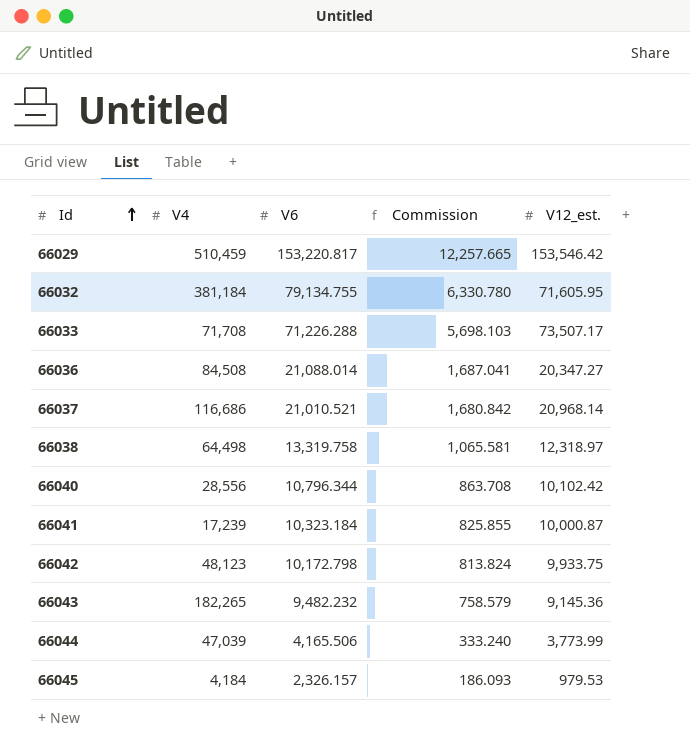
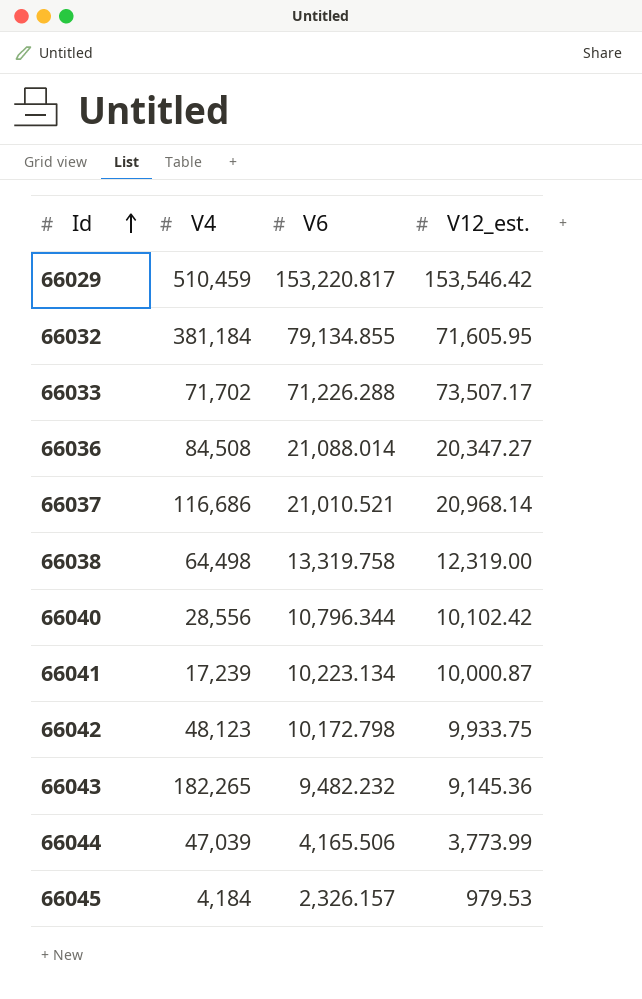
column Commission | formula: [V6] * 0.08 -> none
66032 | V6: 79,134.755 -> 79,134.855
66033 | V4: 71,708 -> 71,702
66038 | V12_est.: 12,318.97 -> 12,319.00
66041 | V6: 10,323.184 -> 10,223.134

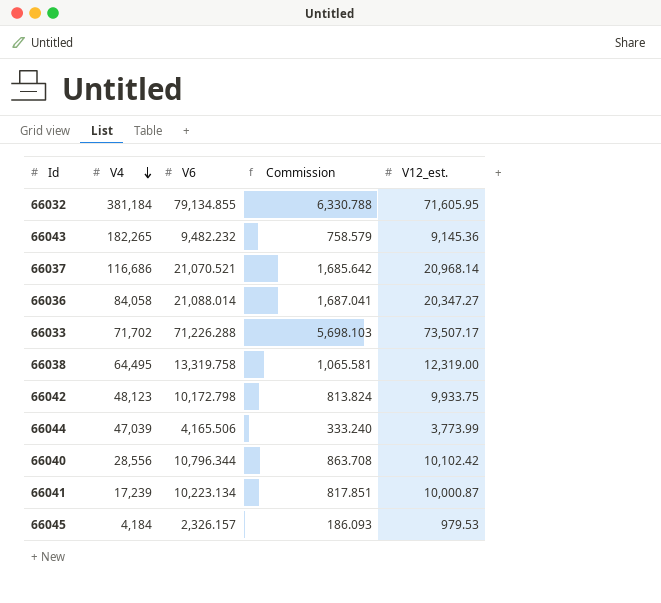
row order: Id ascending -> V4 descending
column Commission | formula: none -> [V6] * 0.08
row 66029: 510,459 | 153,220.817 | 153,546.42 -> none
66037 | V6: 21,010.521 -> 21,070.521
66036 | V4: 84,508 -> 84,058
66038 | V4: 64,498 -> 64,495

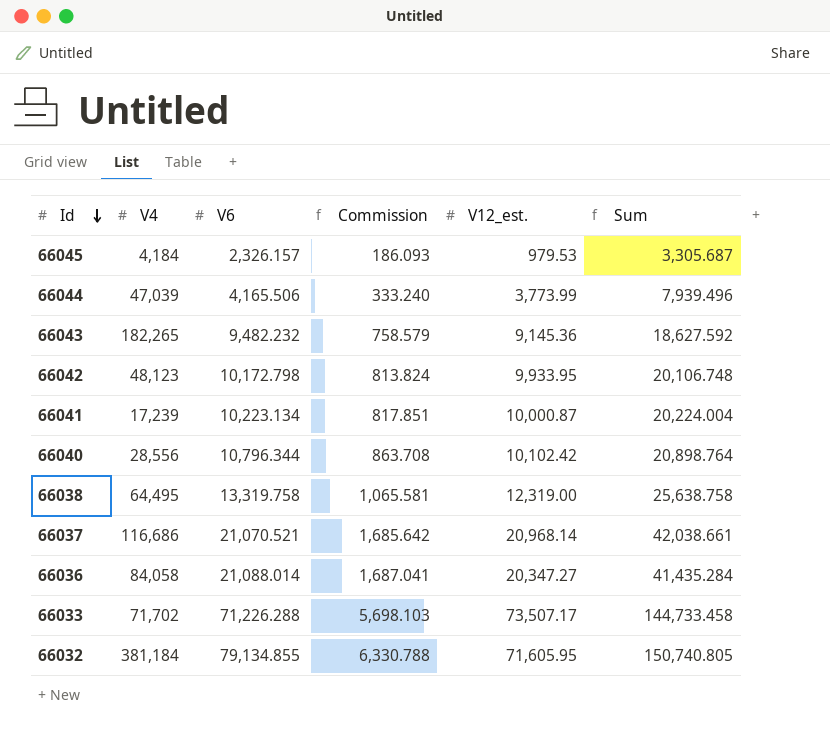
row order: V4 descending -> Id descending
column Sum | formula: none -> [V6] + [V12_est.]
66042 | V12_est.: 9,933.75 -> 9,933.95

